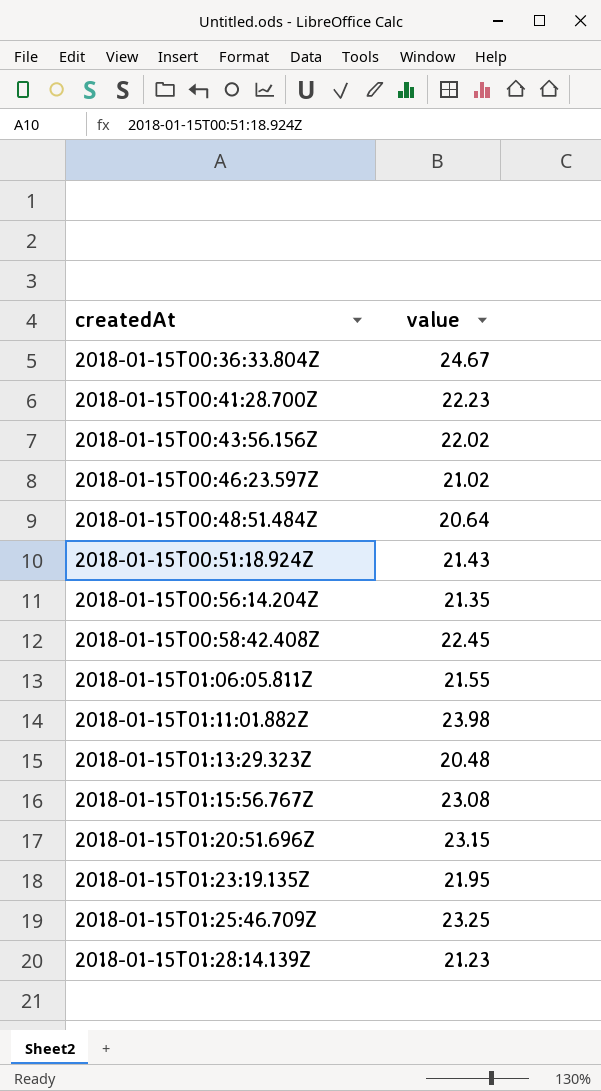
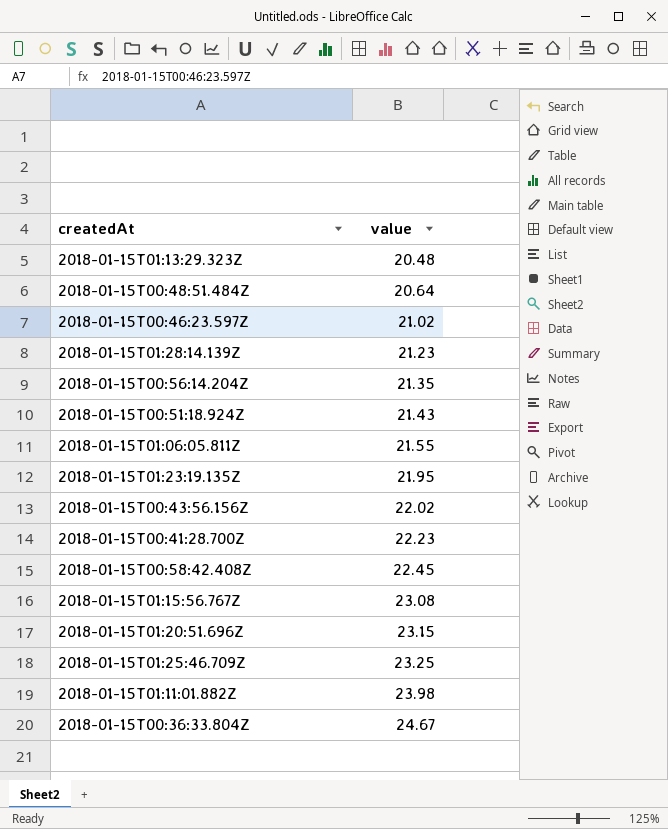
row order: createdAt ascending -> value ascending

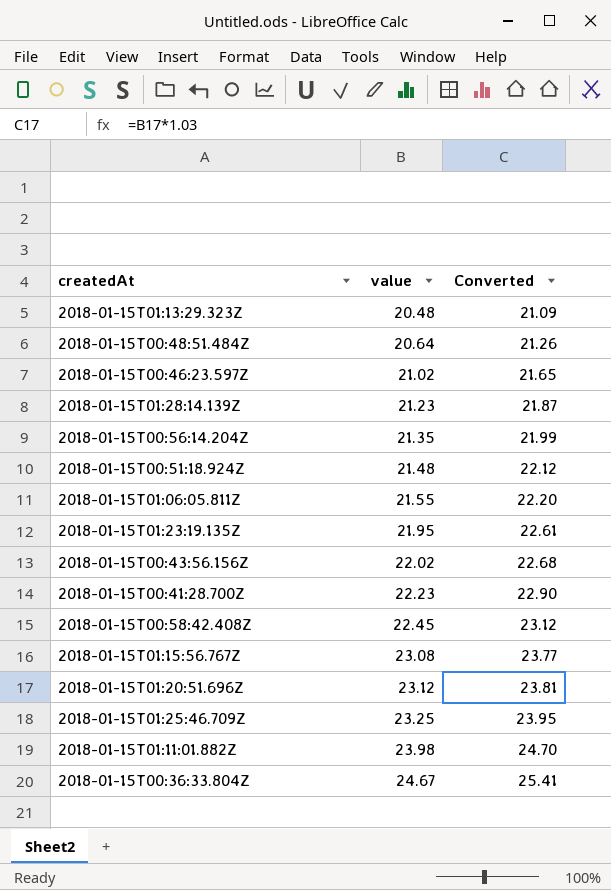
column Converted | formula: none -> [value] * 1.03
2018-01-15T00:51:18.924Z | value: 21.43 -> 21.48
2018-01-15T01:20:51.696Z | value: 23.15 -> 23.12

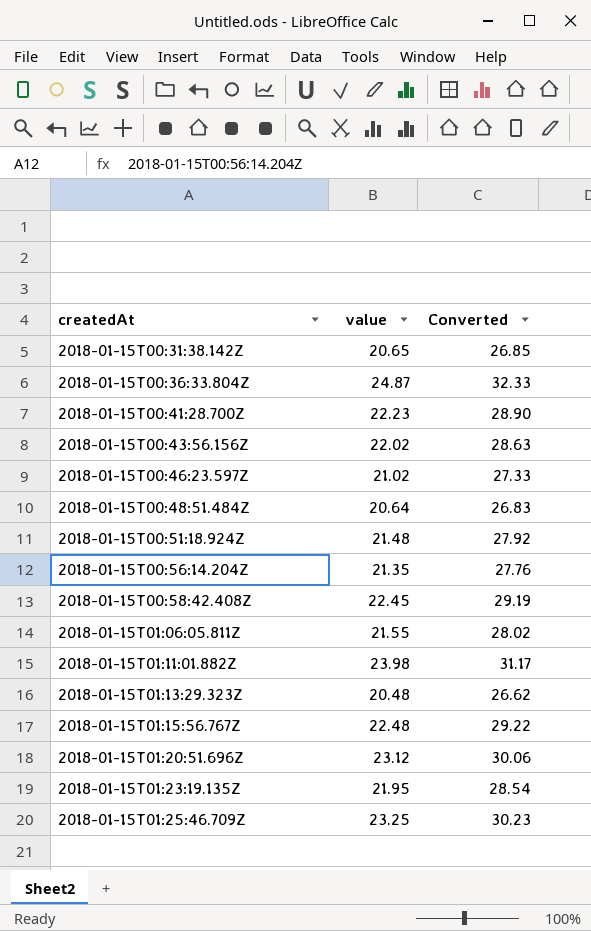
row order: value ascending -> createdAt ascending
column Converted | formula: [value] * 1.03 -> [value] * 1.3
row 2018-01-15T01:28:14.139Z: 21.23 | 21.87 -> none
row 2018-01-15T00:31:38.142Z: none -> 20.65 | 26.85
2018-01-15T00:36:33.804Z | value: 24.67 -> 24.87
2018-01-15T01:15:56.767Z | value: 23.08 -> 22.48

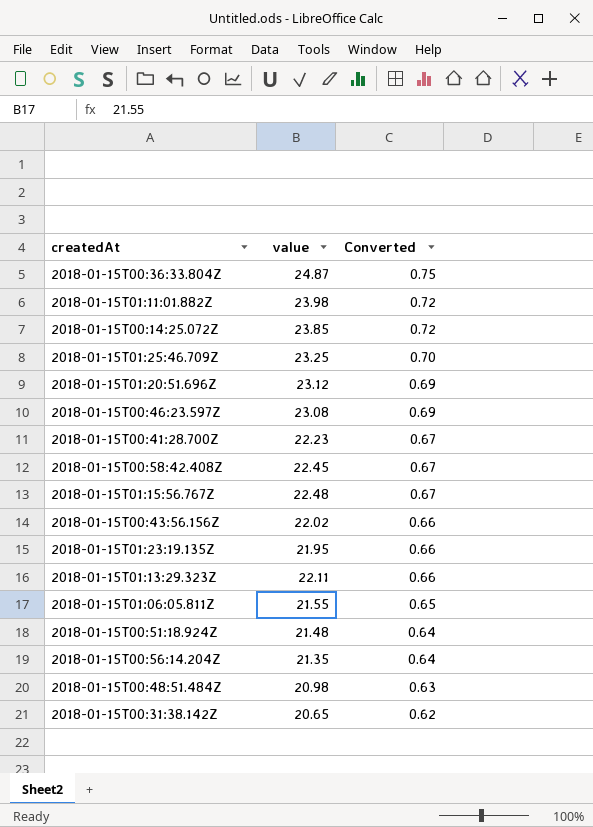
row order: createdAt ascending -> Converted descending
column Converted | formula: [value] * 1.3 -> [value] * 0.03
row 2018-01-15T00:14:25.072Z: none -> 23.85 | 0.72
2018-01-15T00:46:23.597Z | value: 21.02 -> 23.08
2018-01-15T01:13:29.323Z | value: 20.48 -> 22.11
2018-01-15T00:48:51.484Z | value: 20.64 -> 20.98

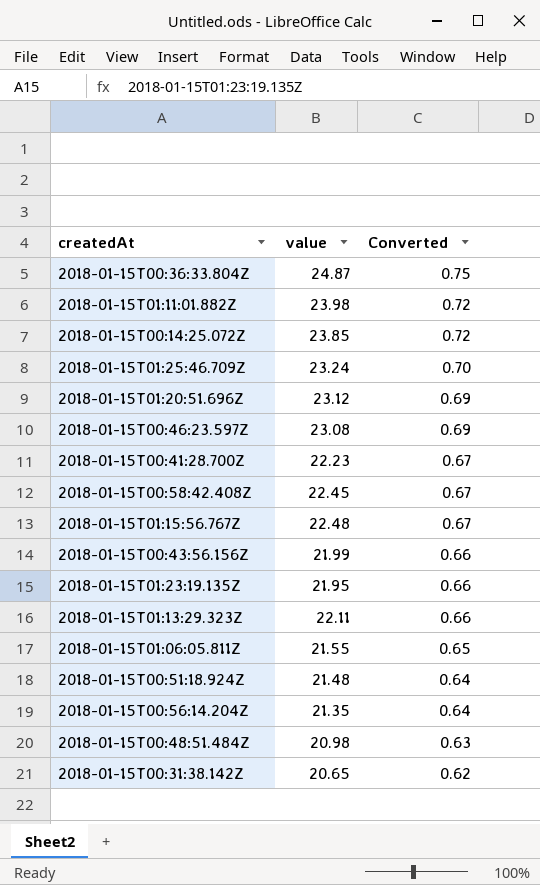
2018-01-15T01:25:46.709Z | value: 23.25 -> 23.24
2018-01-15T00:43:56.156Z | value: 22.02 -> 21.99

